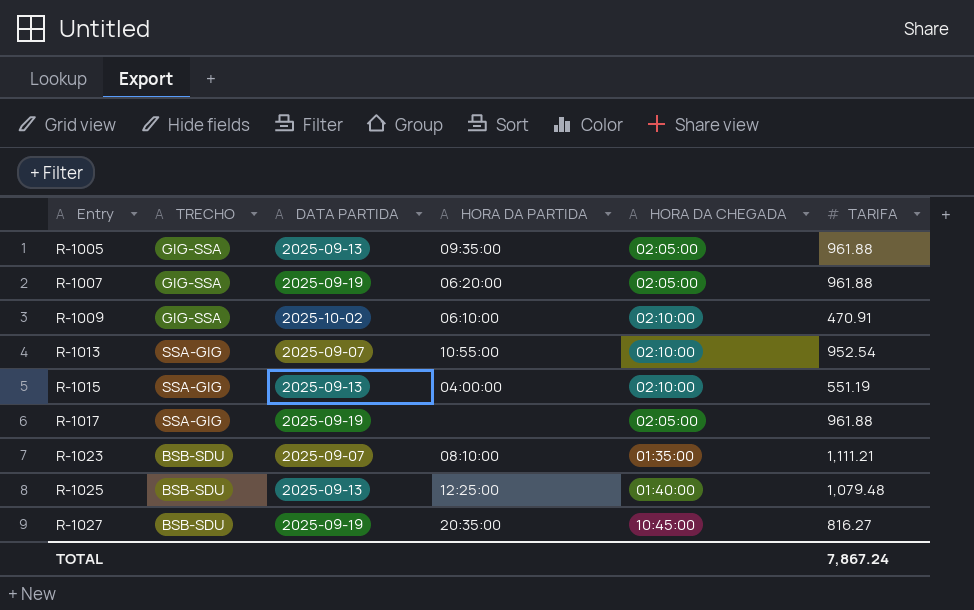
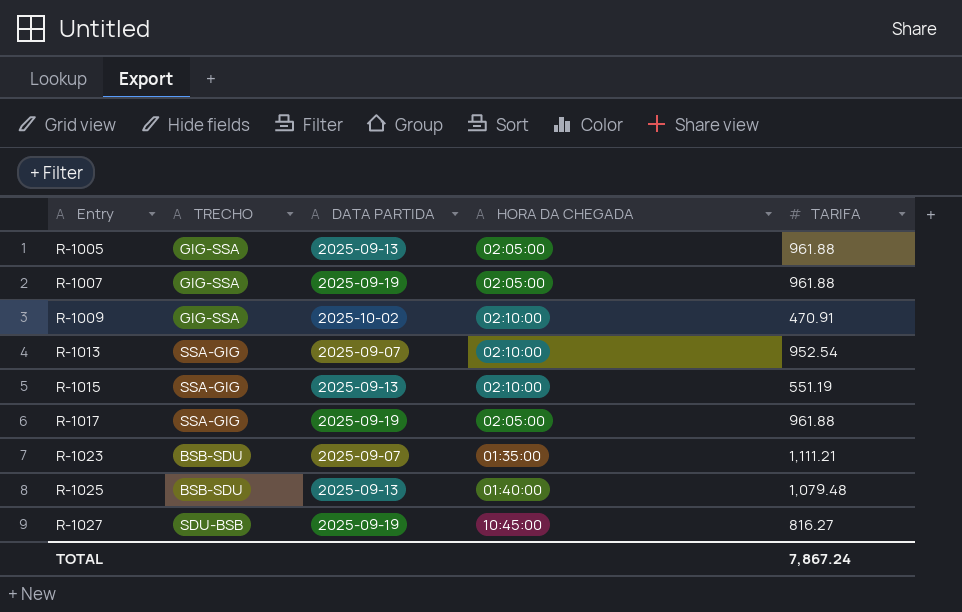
column HORA DA PARTIDA | position: 4 -> none
R-1027 | TRECHO: BSB-SDU -> SDU-BSB

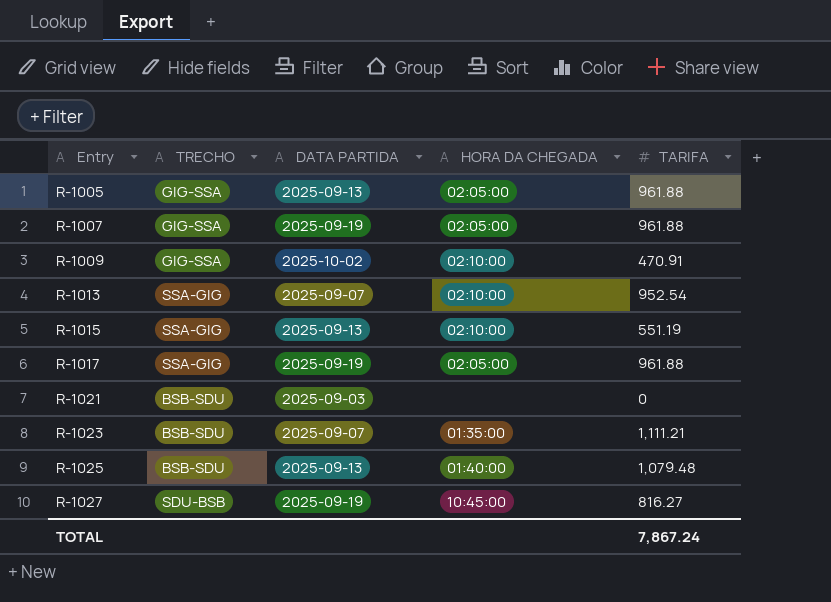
row R-1021: none -> BSB-SDU | 2025-09-03 | none | 0

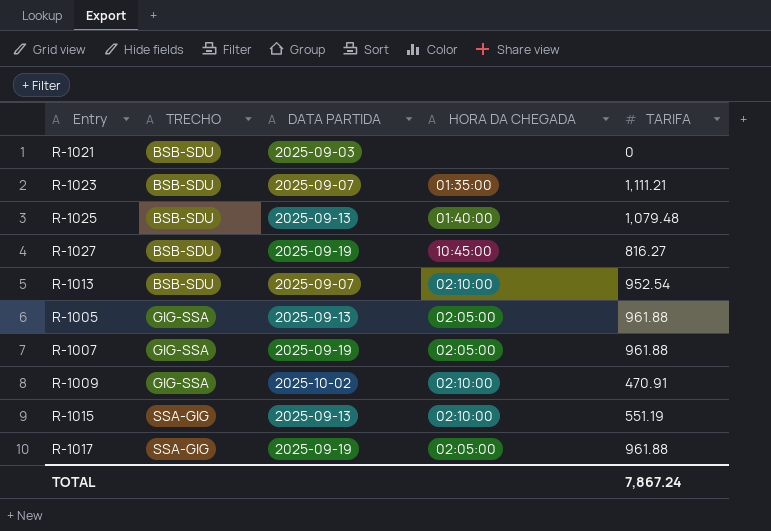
row order: Entry ascending -> TRECHO ascending
R-1027 | TRECHO: SDU-BSB -> BSB-SDU
R-1013 | TRECHO: SSA-GIG -> BSB-SDU

